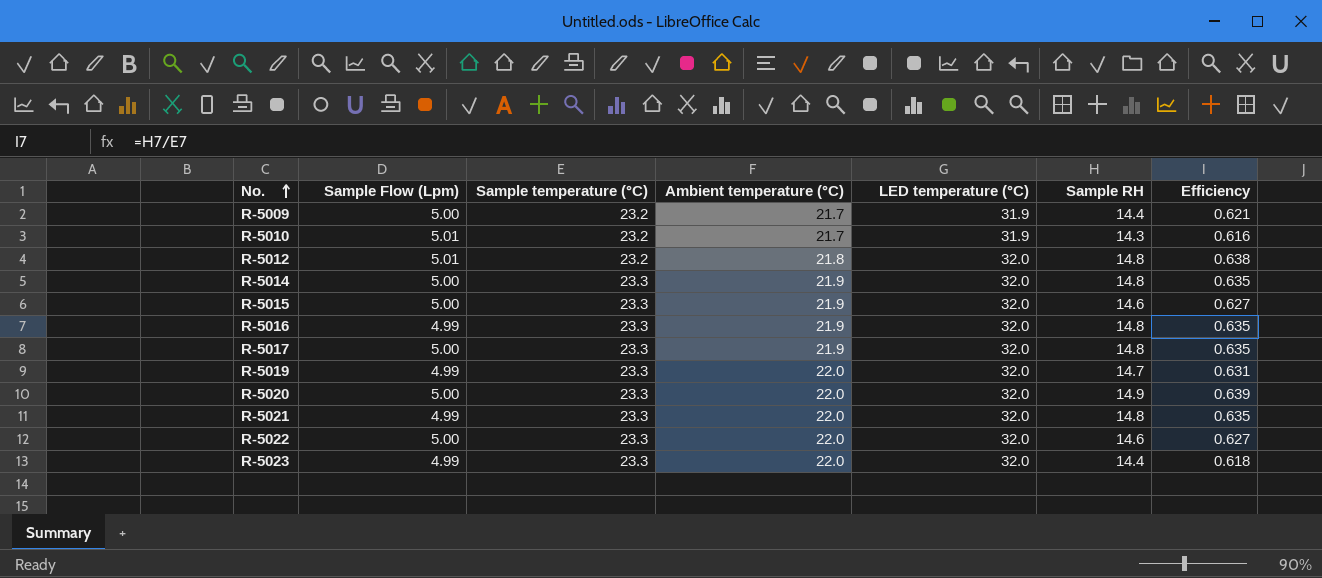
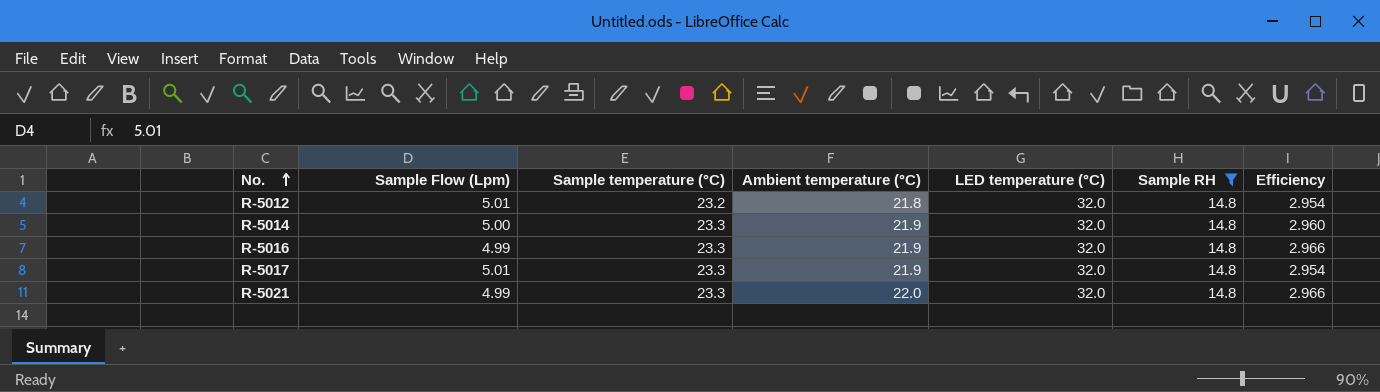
filter: none -> Sample RH = 14.8
column Efficiency | formula: [Sample RH] / [Sample temperature (°C)] -> [Sample RH] / [Sample Flow (Lpm)]
R-5017 | Sample Flow (Lpm): 5.00 -> 5.01

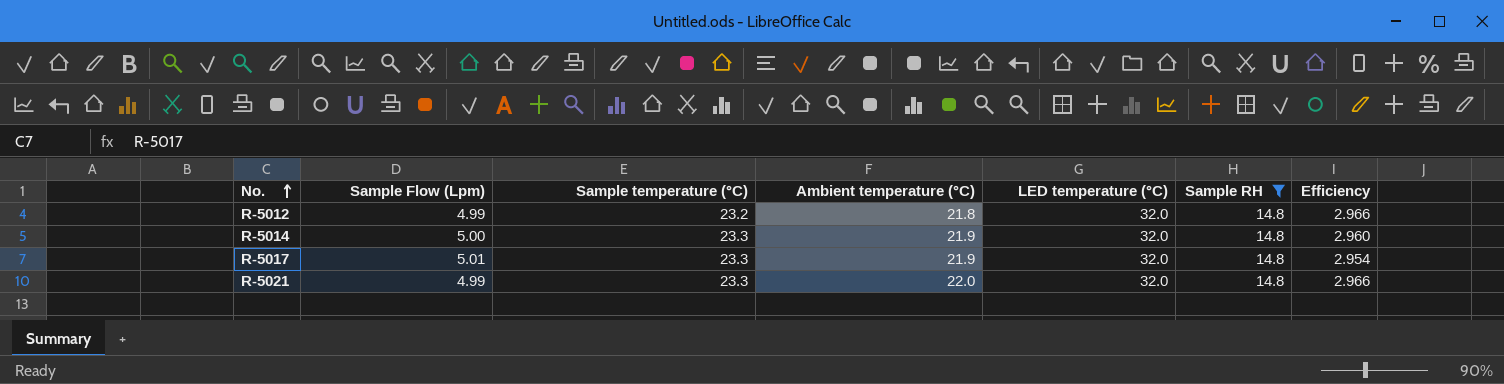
row R-5016: 4.99 | 23.3 | 21.9 | 32.0 | 14.8 | 2.966 -> none
R-5012 | Sample Flow (Lpm): 5.01 -> 4.99
R-5012 | Efficiency: 2.954 -> 2.966

